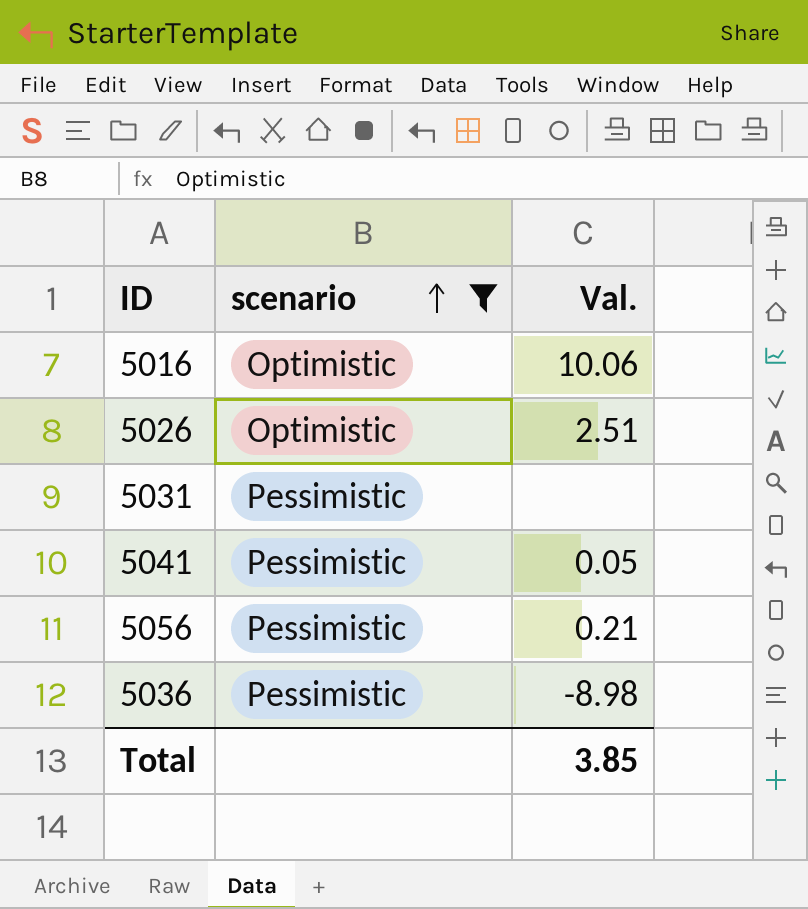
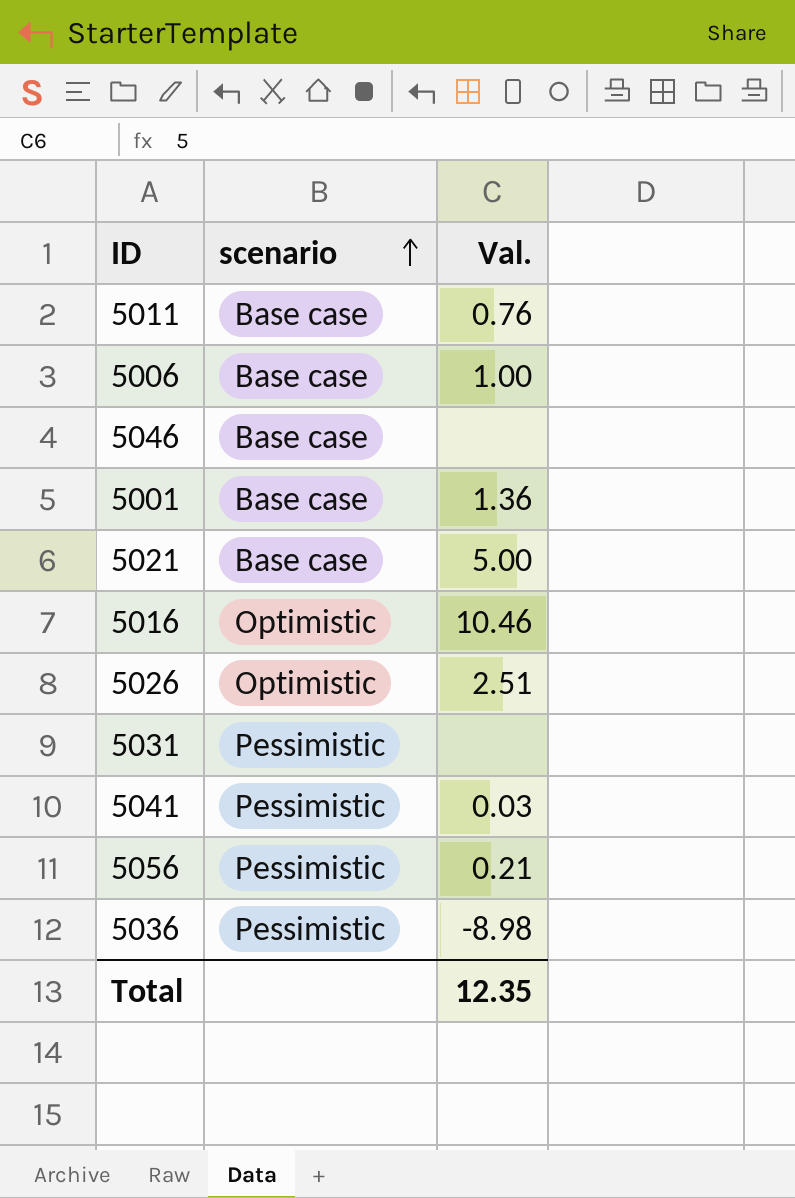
filter: scenario != Base case -> none
5016 | Val.: 10.06 -> 10.46
5041 | Val.: 0.05 -> 0.03
Total | Val.: 3.85 -> 12.35

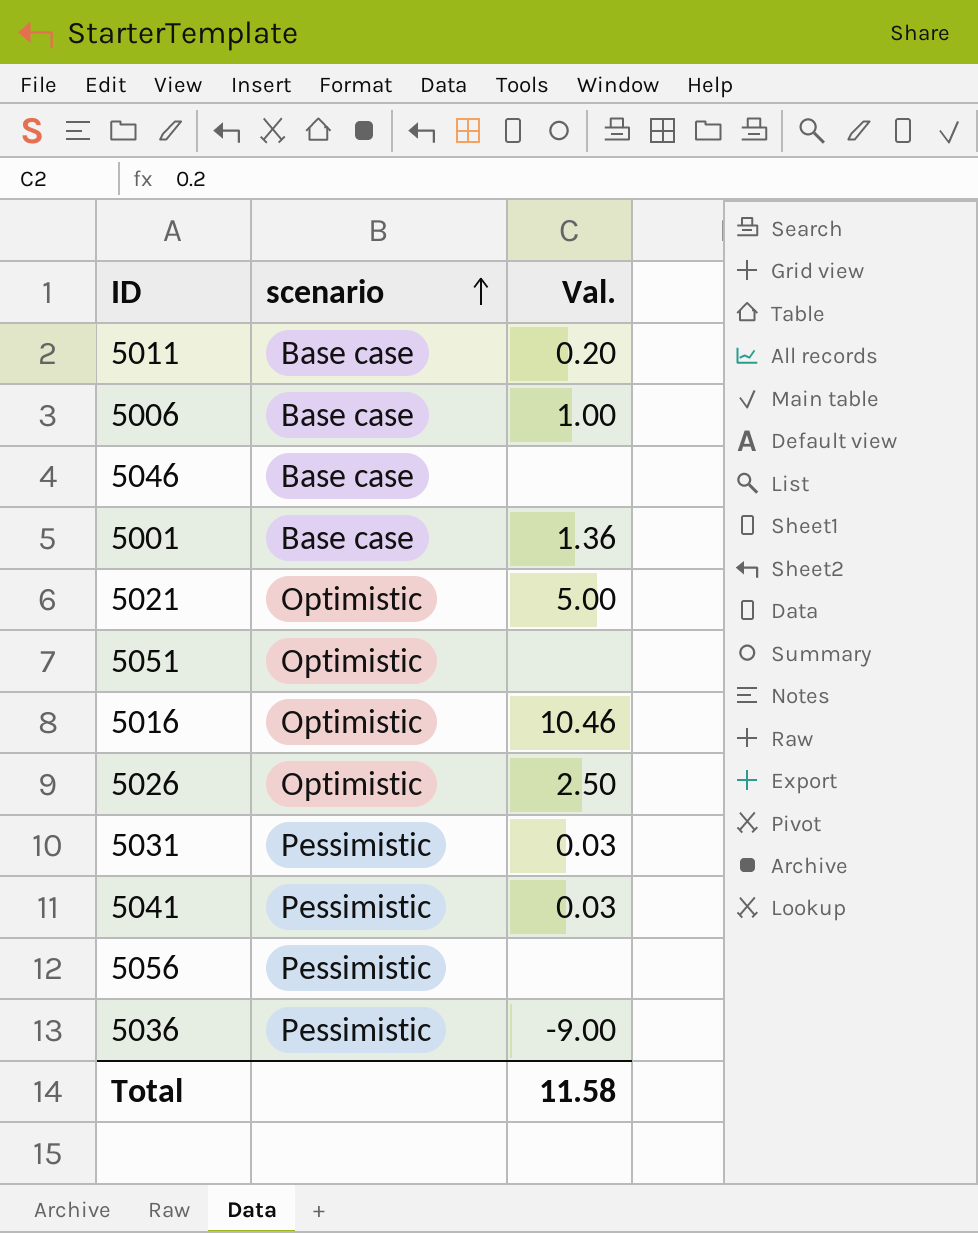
5011 | Val.: 0.76 -> 0.20
5021 | scenario: Base case -> Optimistic
row 5051: none -> Optimistic | none
5026 | Val.: 2.51 -> 2.50
5031 | Val.: none -> 0.03
5056 | Val.: 0.21 -> none
5036 | Val.: -8.98 -> -9.00
Total | Val.: 12.35 -> 11.58

